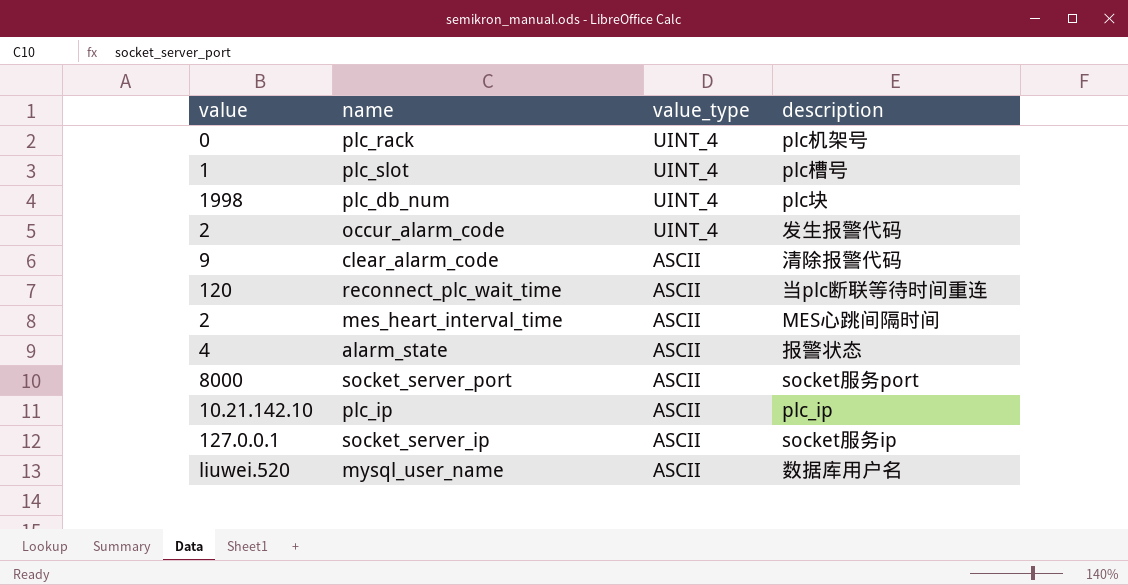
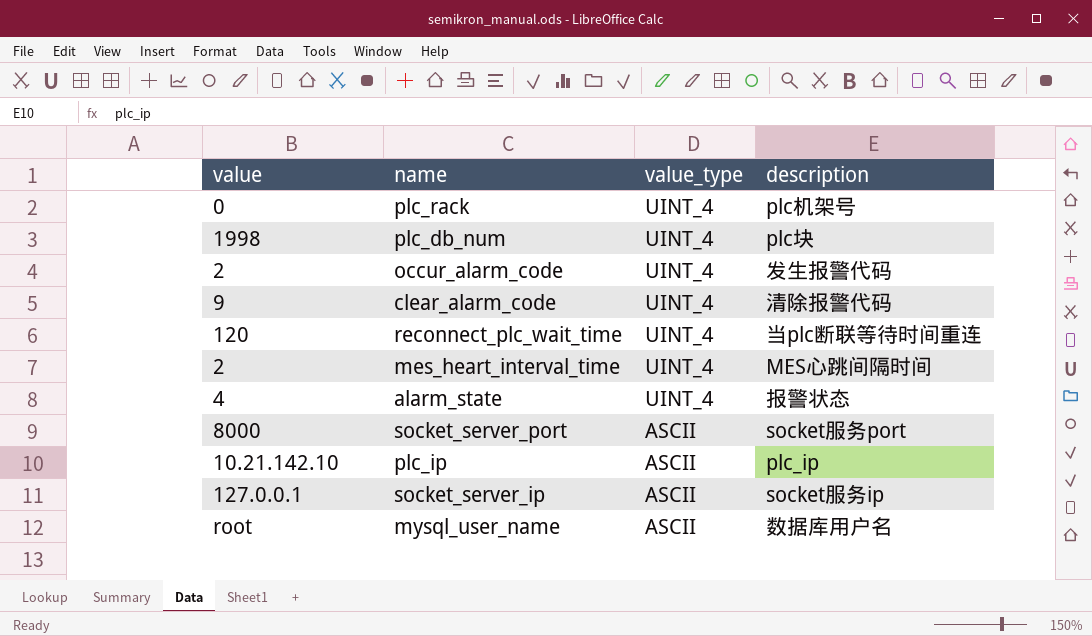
row plc_slot: 1 | UINT_4 | plc槽号 -> none
clear_alarm_code | value_type: ASCII -> UINT_4
reconnect_plc_wait_time | value_type: ASCII -> UINT_4
mes_heart_interval_time | value_type: ASCII -> UINT_4
alarm_state | value_type: ASCII -> UINT_4
mysql_user_name | value: liuwei.520 -> root

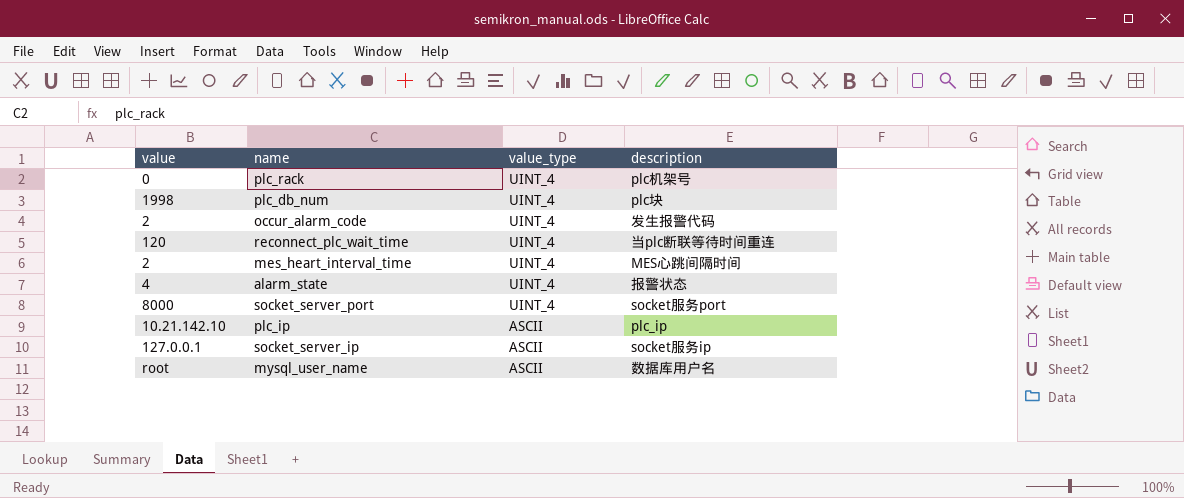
row clear_alarm_code: 9 | UINT_4 | 清除报警代码 -> none
socket_server_port | value_type: ASCII -> UINT_4

